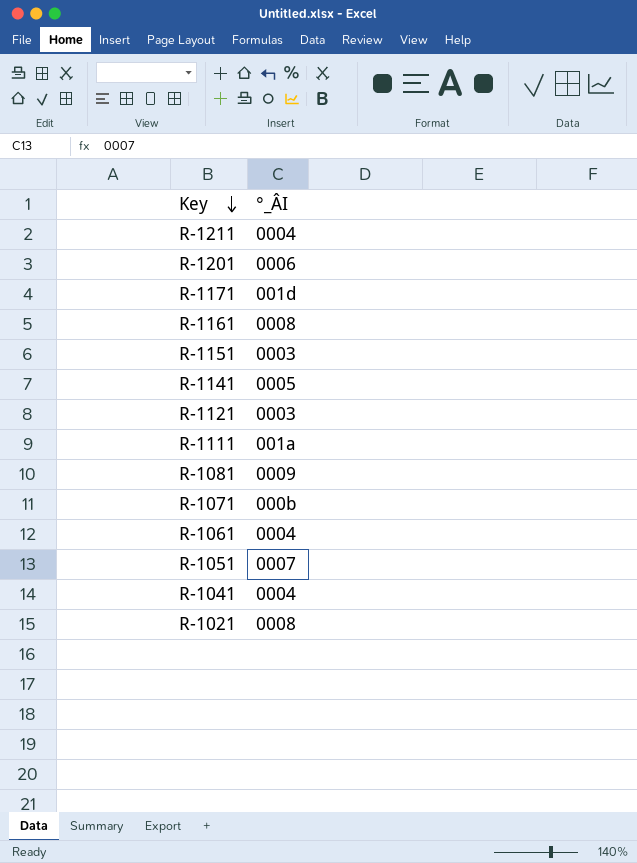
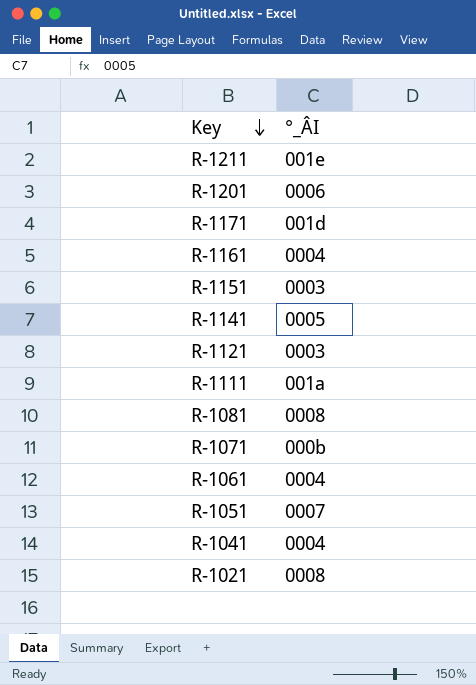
R-1211 | °_ÂI: 0004 -> 001e
R-1161 | °_ÂI: 0008 -> 0004
R-1081 | °_ÂI: 0009 -> 0008

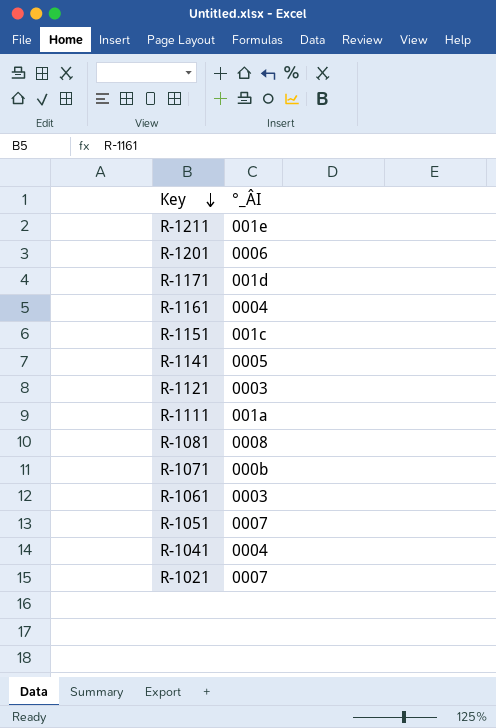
R-1151 | °_ÂI: 0003 -> 001c
R-1061 | °_ÂI: 0004 -> 0003
R-1021 | °_ÂI: 0008 -> 0007

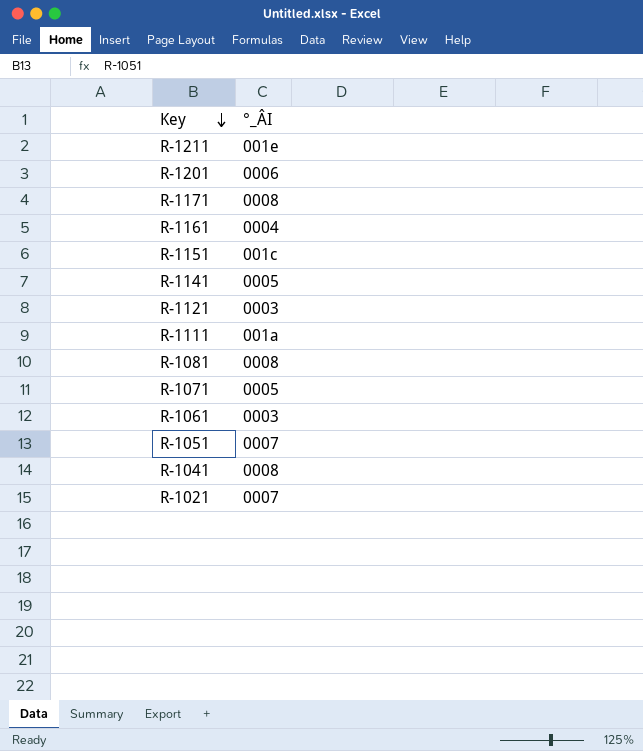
R-1171 | °_ÂI: 001d -> 0008
R-1071 | °_ÂI: 000b -> 0005
R-1041 | °_ÂI: 0004 -> 0008

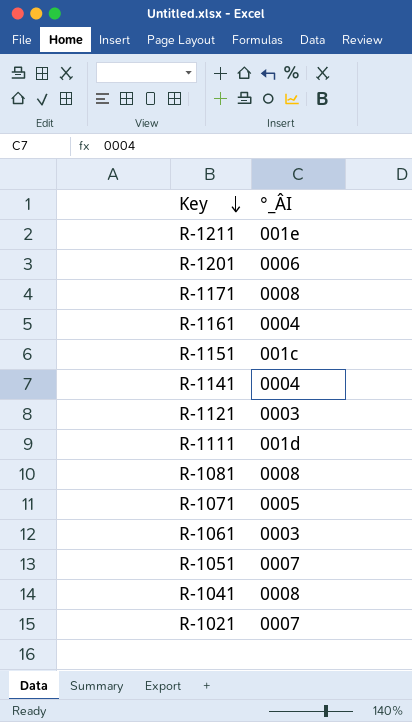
R-1141 | °_ÂI: 0005 -> 0004
R-1111 | °_ÂI: 001a -> 001d

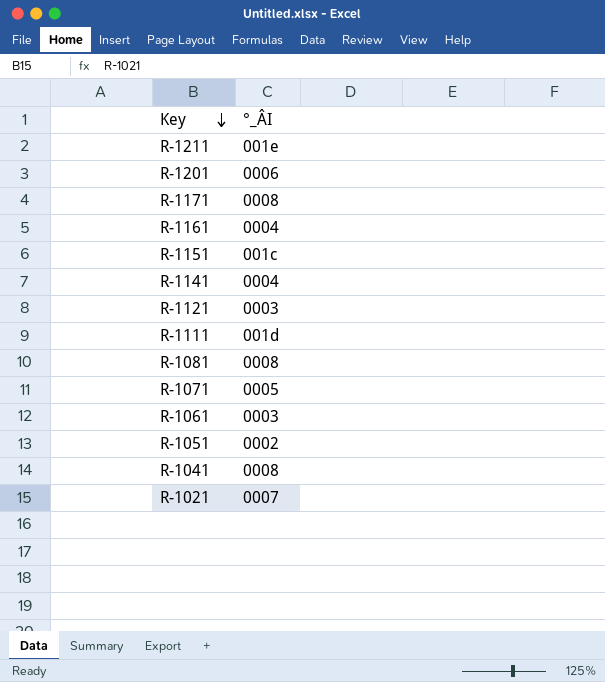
R-1051 | °_ÂI: 0007 -> 0002

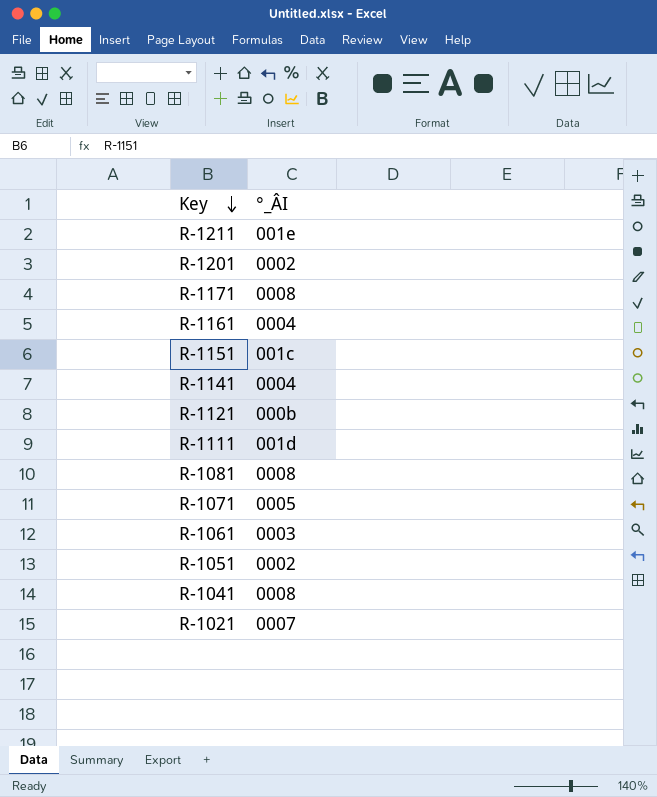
R-1201 | °_ÂI: 0006 -> 0002
R-1121 | °_ÂI: 0003 -> 000b

